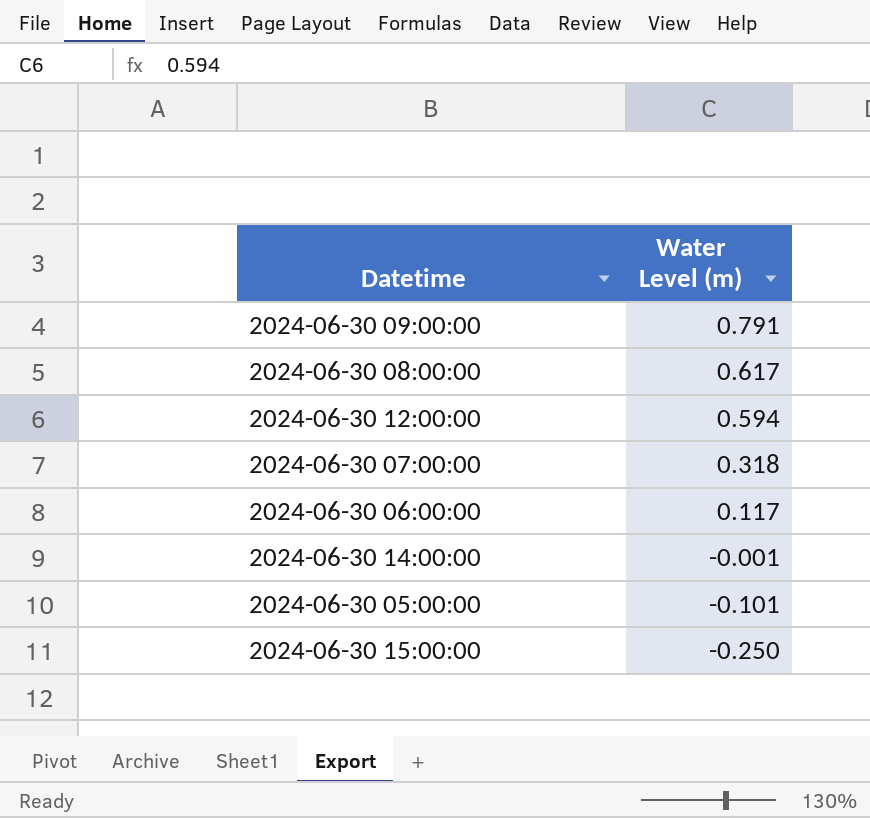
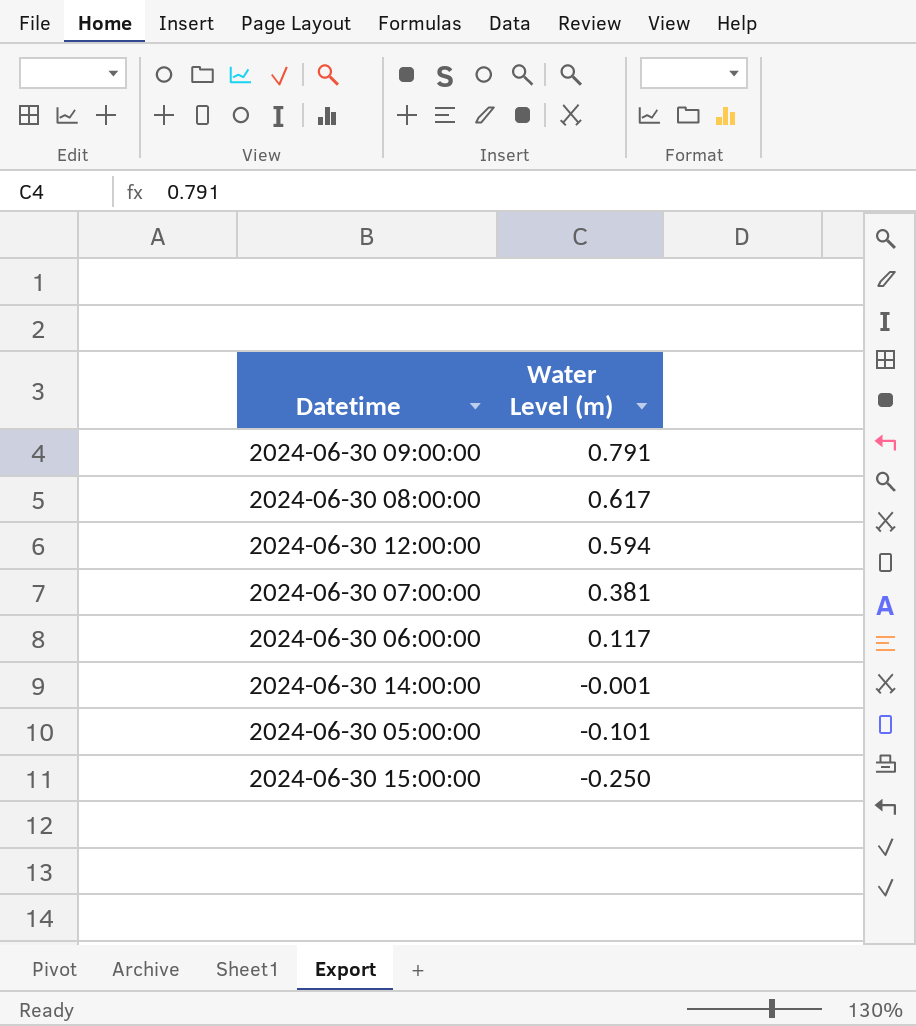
2024-06-30 07:00:00 | Water Level (m): 0.318 -> 0.381

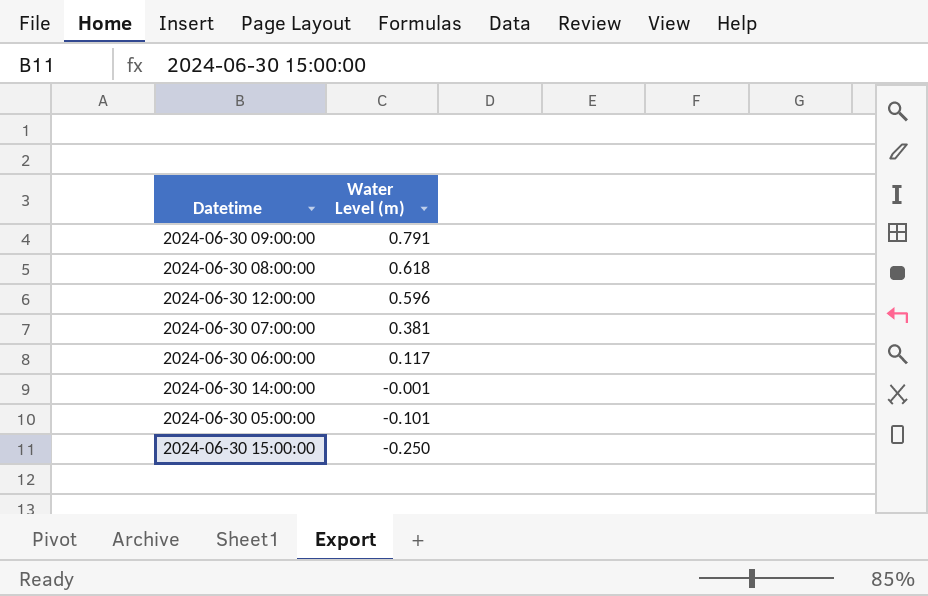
2024-06-30 08:00:00 | Water Level (m): 0.617 -> 0.618
2024-06-30 12:00:00 | Water Level (m): 0.594 -> 0.596

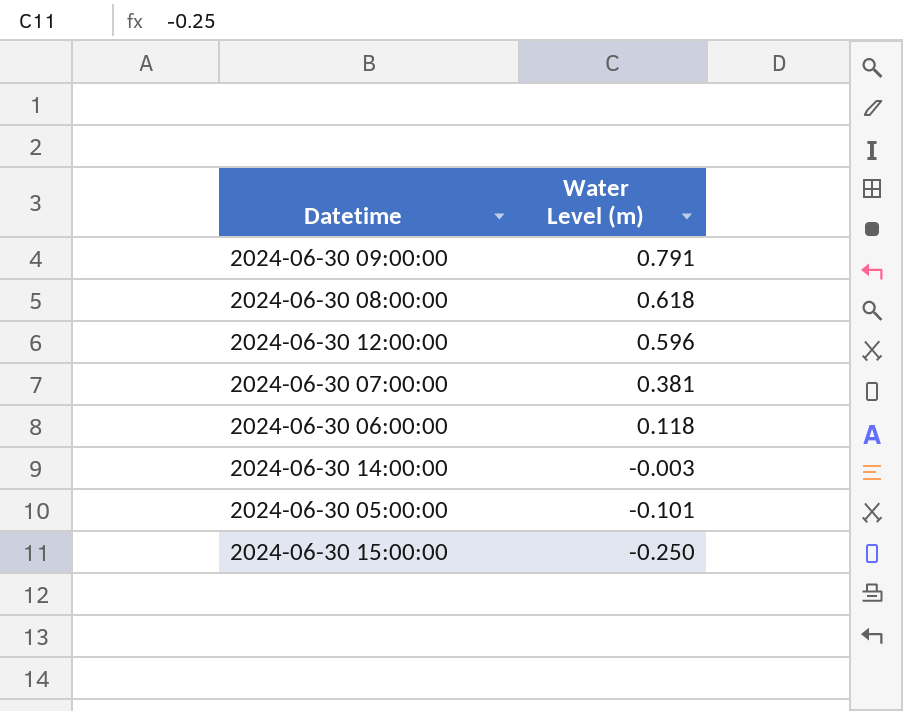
2024-06-30 06:00:00 | Water Level (m): 0.117 -> 0.118
2024-06-30 14:00:00 | Water Level (m): -0.001 -> -0.003

